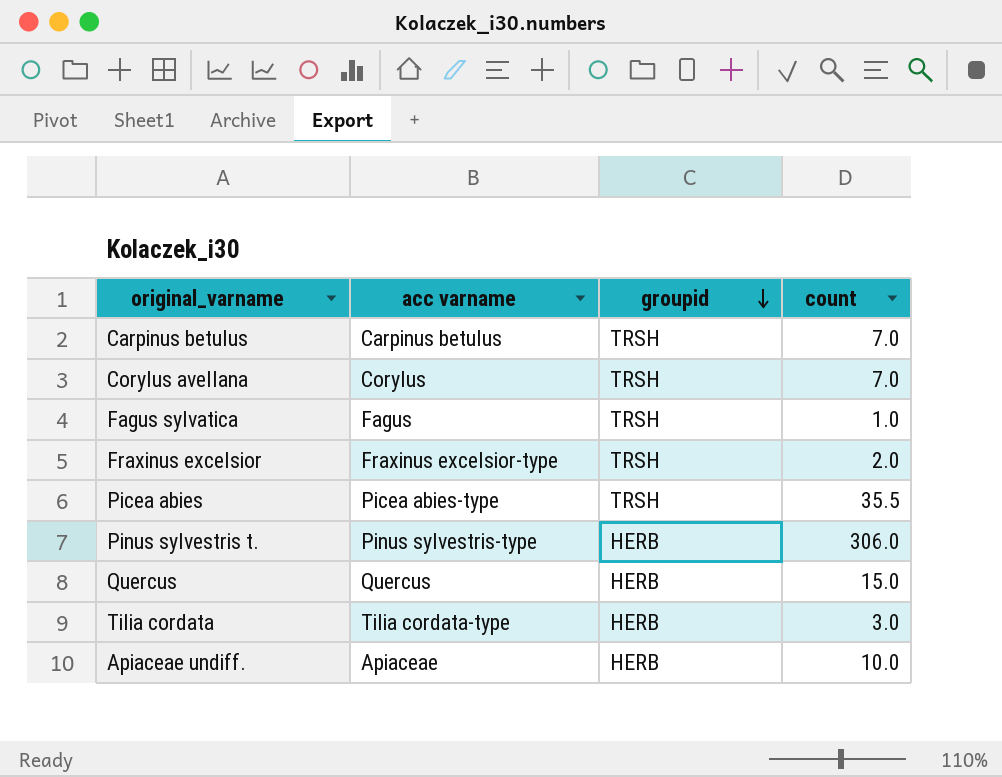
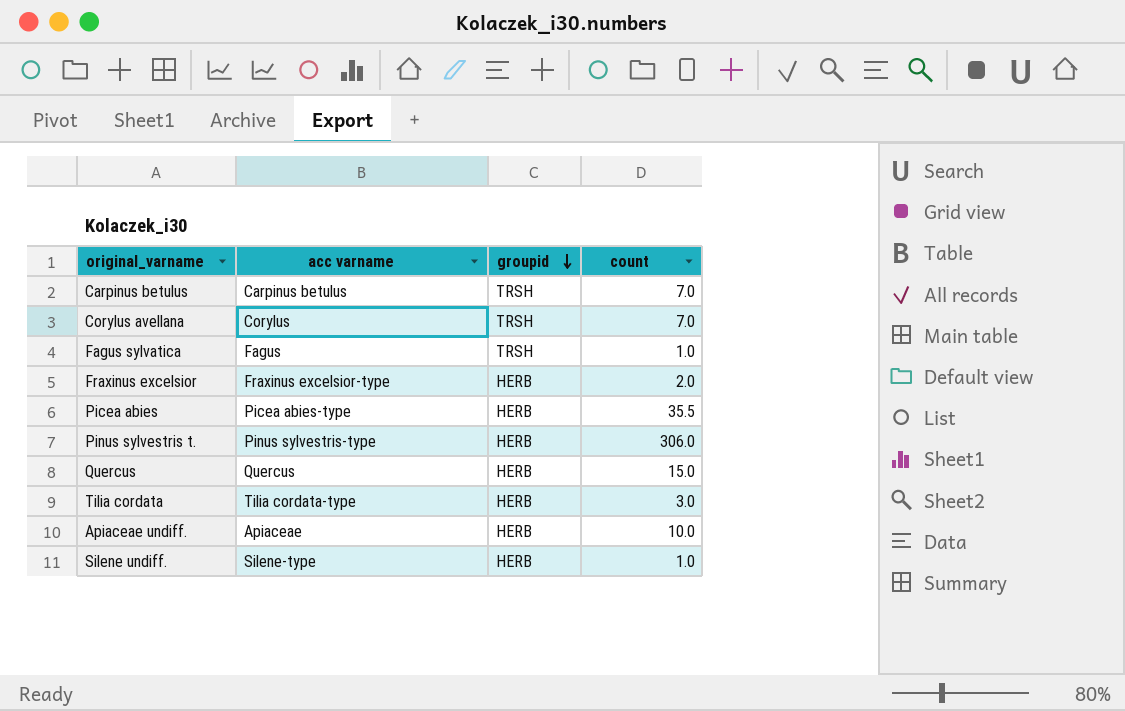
Fraxinus excelsior | groupid: TRSH -> HERB
Picea abies | groupid: TRSH -> HERB
row Silene undiff.: none -> Silene-type | HERB | 1.0

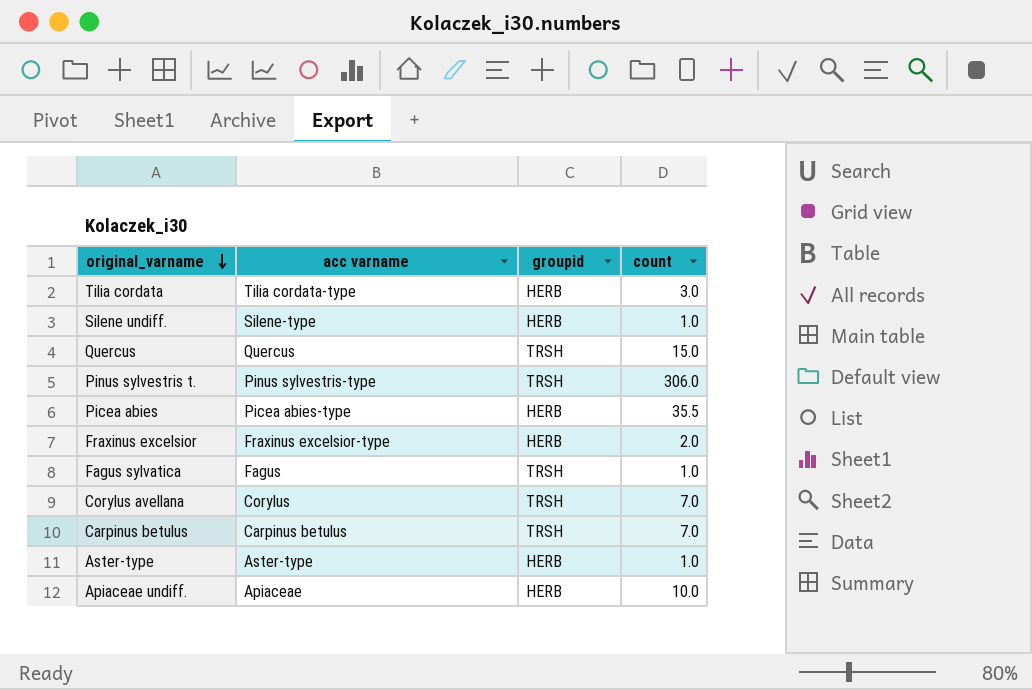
row order: groupid descending -> original_varname descending
Quercus | groupid: HERB -> TRSH
Pinus sylvestris t. | groupid: HERB -> TRSH
row Aster-type: none -> Aster-type | HERB | 1.0

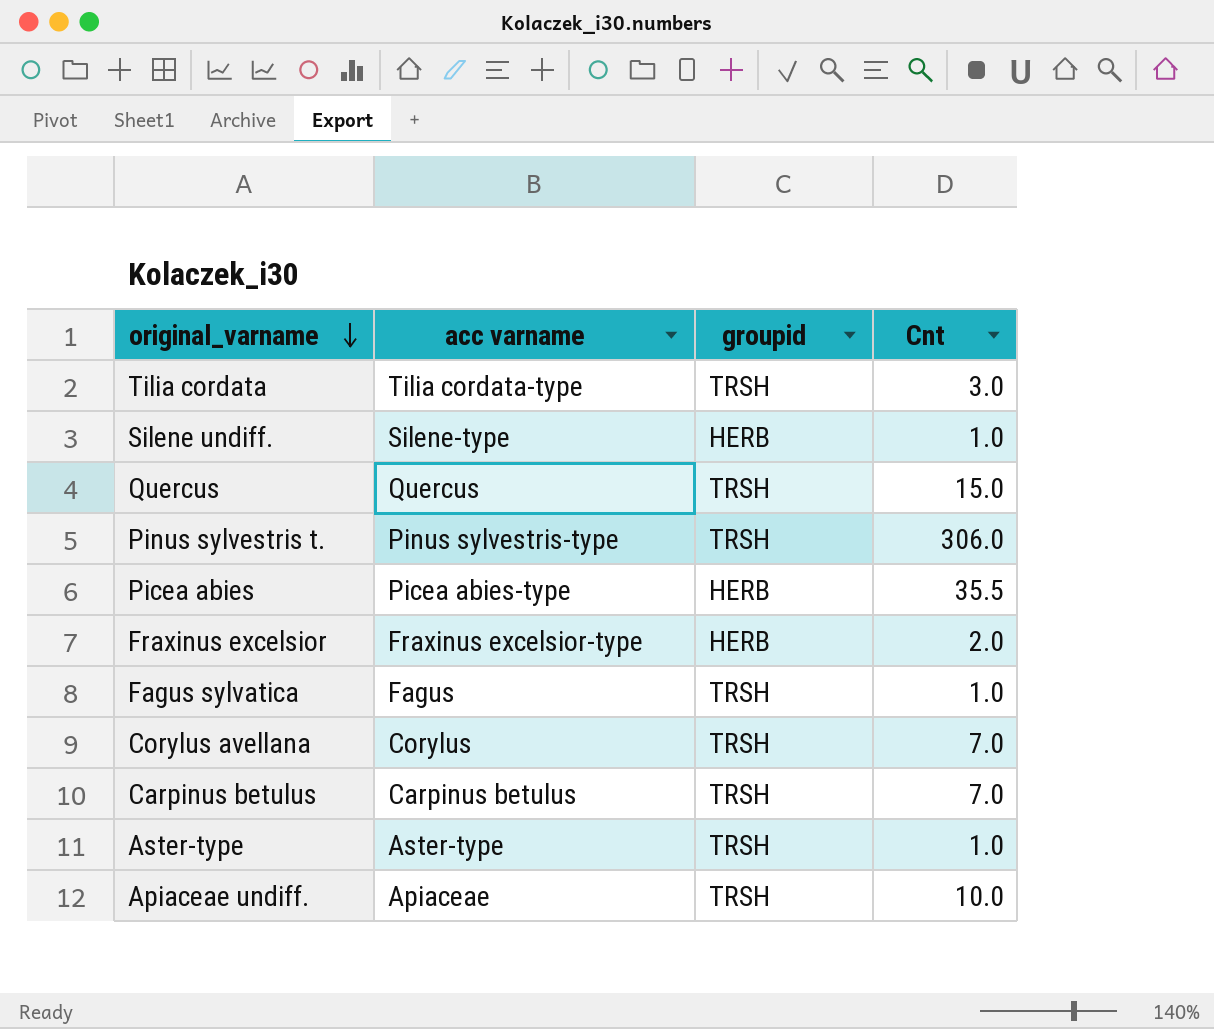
column name: count -> Cnt
Tilia cordata | groupid: HERB -> TRSH
Aster-type | groupid: HERB -> TRSH
Apiaceae undiff. | groupid: HERB -> TRSH

